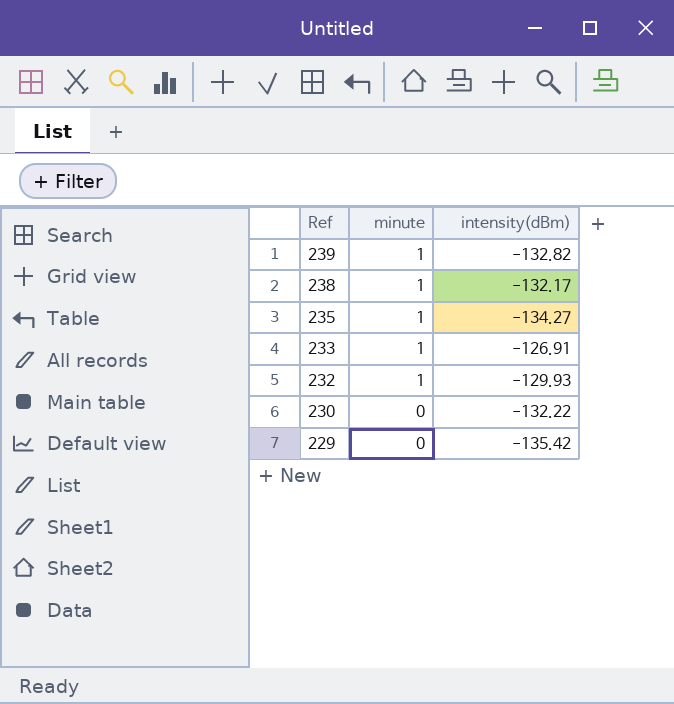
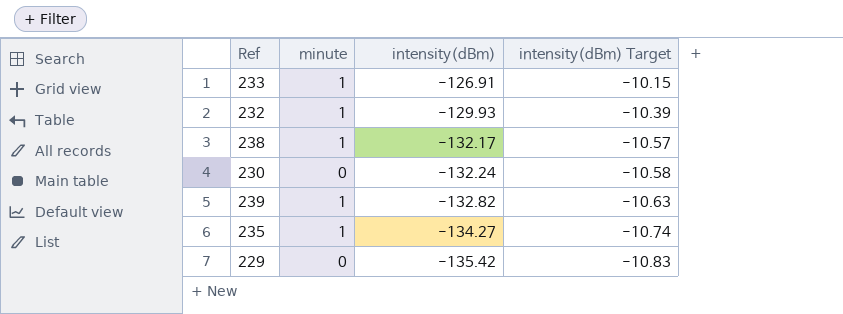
row order: Ref descending -> intensity(dBm) descending
column intensity(dBm) Target | formula: none -> [intensity(dBm)] * 0.08
230 | intensity(dBm): -132.22 -> -132.24

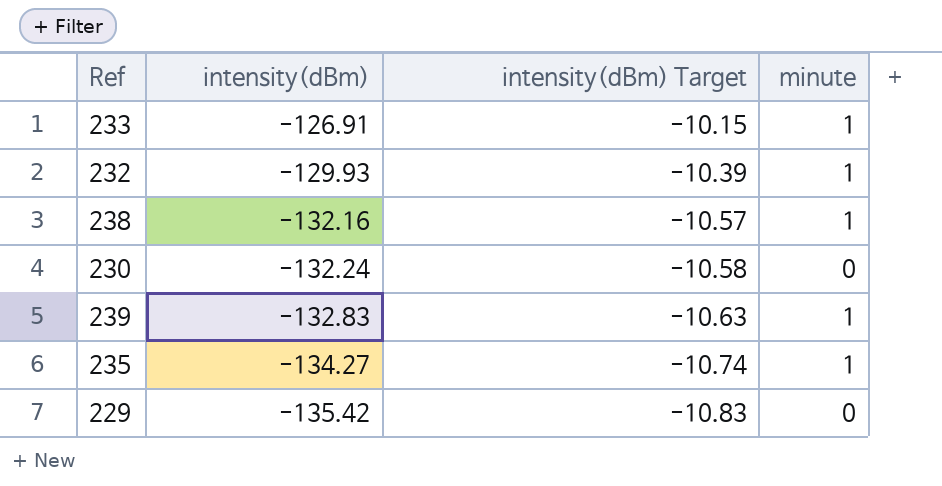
column minute | position: 2 -> 4
238 | intensity(dBm): -132.17 -> -132.16
239 | intensity(dBm): -132.82 -> -132.83

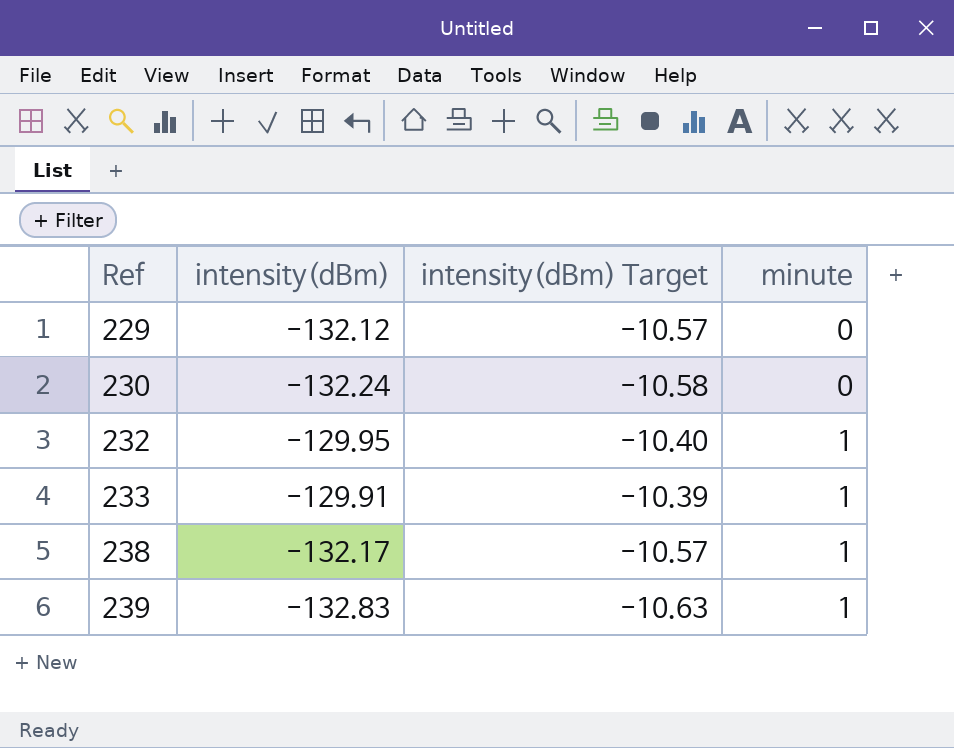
row order: intensity(dBm) descending -> Ref ascending
row 235: -134.27 | -10.74 | 1 -> none
229 | intensity(dBm): -135.42 -> -132.12
229 | intensity(dBm) Target: -10.83 -> -10.57
232 | intensity(dBm): -129.93 -> -129.95
232 | intensity(dBm) Target: -10.39 -> -10.40
233 | intensity(dBm): -126.91 -> -129.91
233 | intensity(dBm) Target: -10.15 -> -10.39
238 | intensity(dBm): -132.16 -> -132.17

